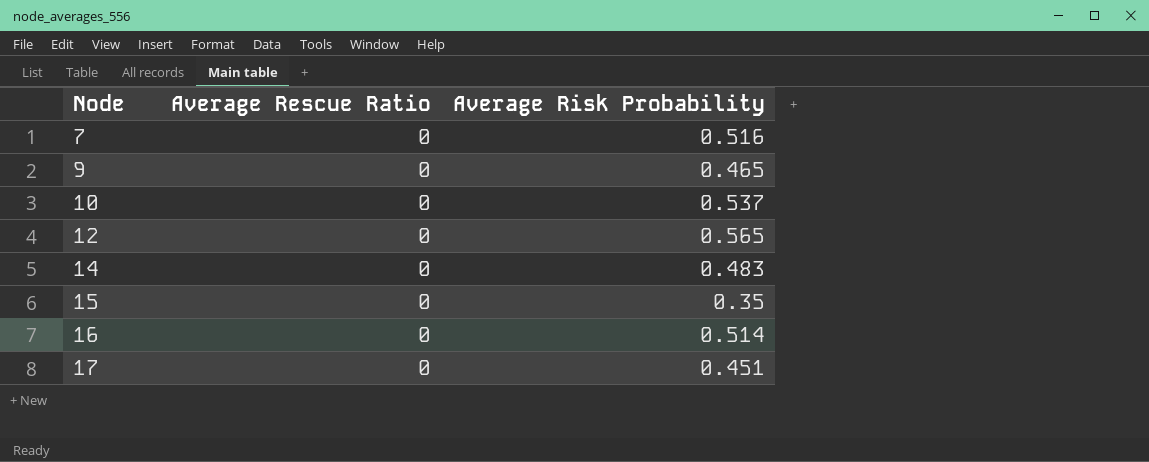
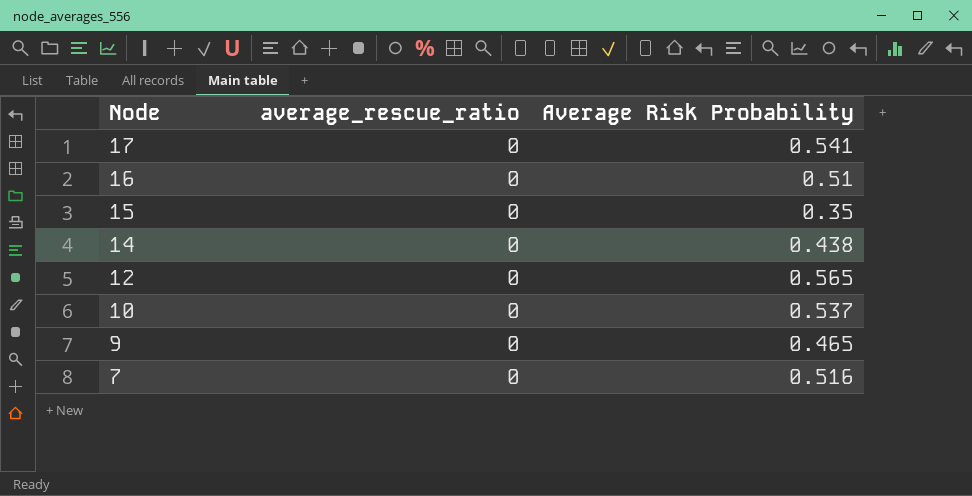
row order: Node ascending -> Node descending
column name: Average Rescue Ratio -> average_rescue_ratio
17 | Average Risk Probability: 0.451 -> 0.541
16 | Average Risk Probability: 0.514 -> 0.51
14 | Average Risk Probability: 0.483 -> 0.438

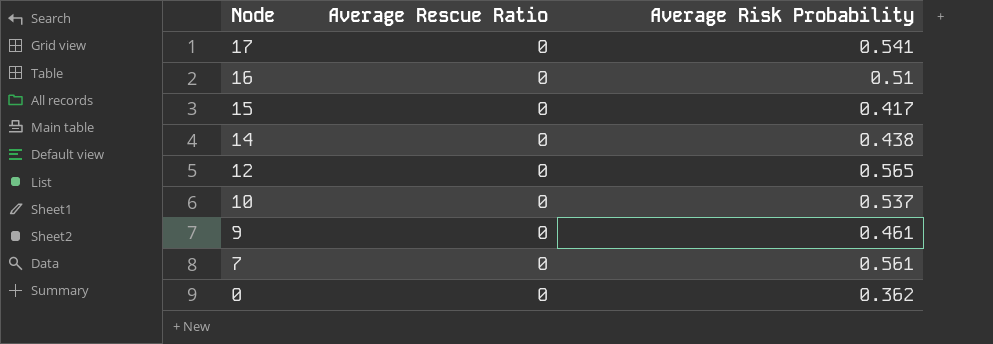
column name: average_rescue_ratio -> Average Rescue Ratio
15 | Average Risk Probability: 0.35 -> 0.417
9 | Average Risk Probability: 0.465 -> 0.461
7 | Average Risk Probability: 0.516 -> 0.561
row 0: none -> 0 | 0.362

